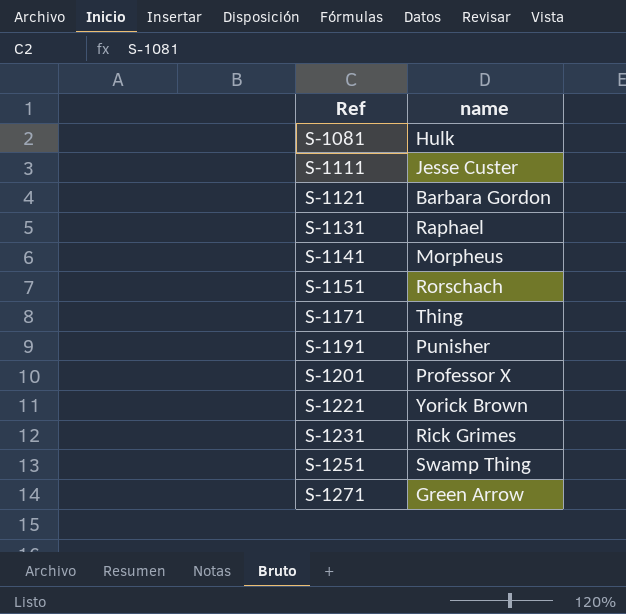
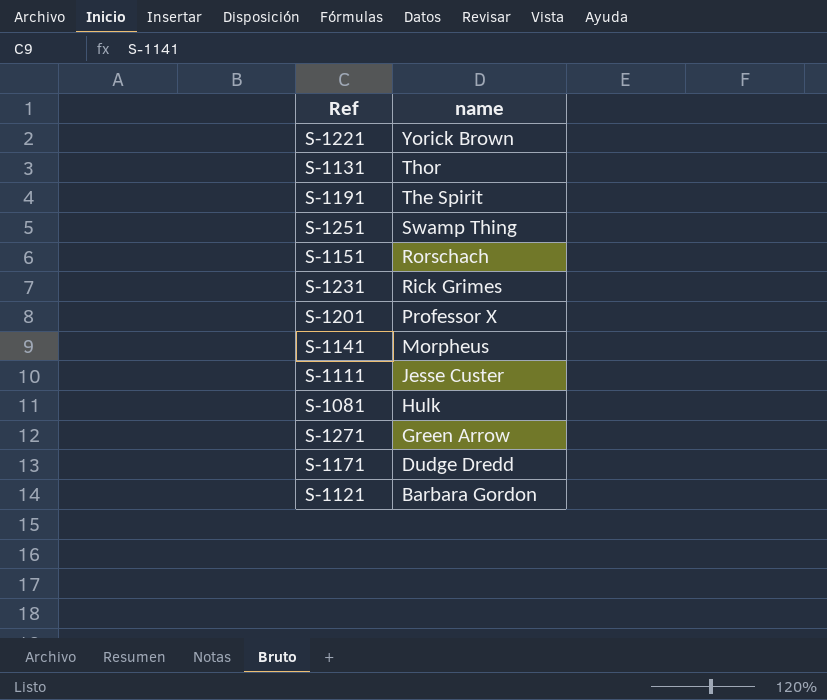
row order: Ref ascending -> name descending
S-1131 | name: Raphael -> Thor
S-1191 | name: Punisher -> The Spirit
S-1171 | name: Thing -> Dudge Dredd

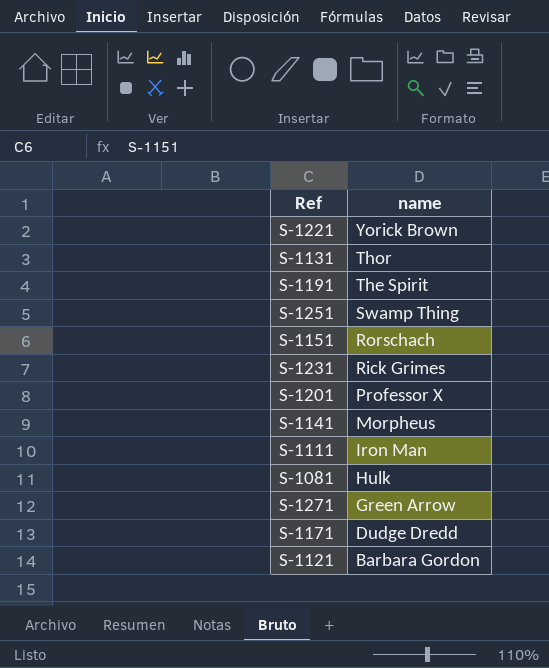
S-1111 | name: Jesse Custer -> Iron Man

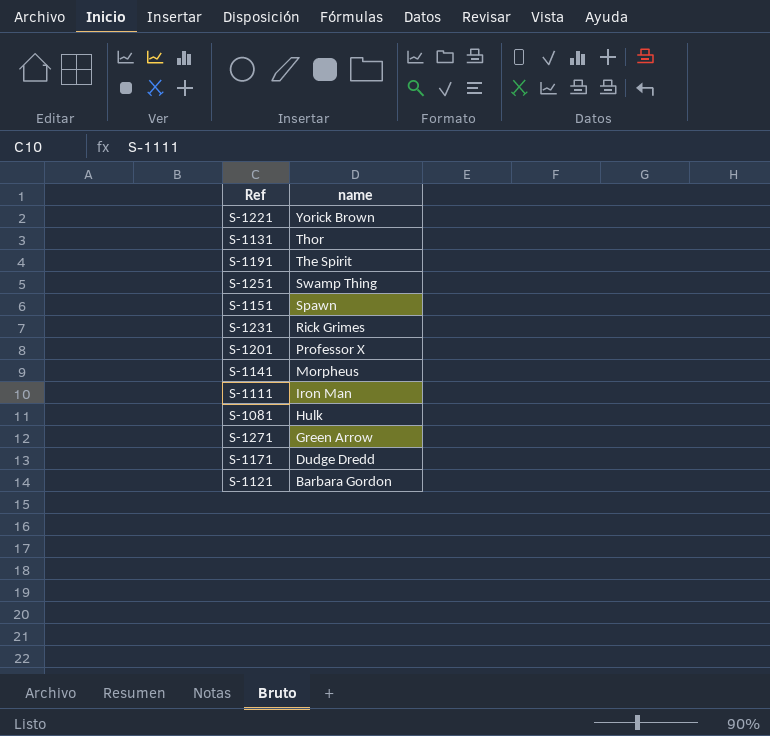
S-1151 | name: Rorschach -> Spawn

